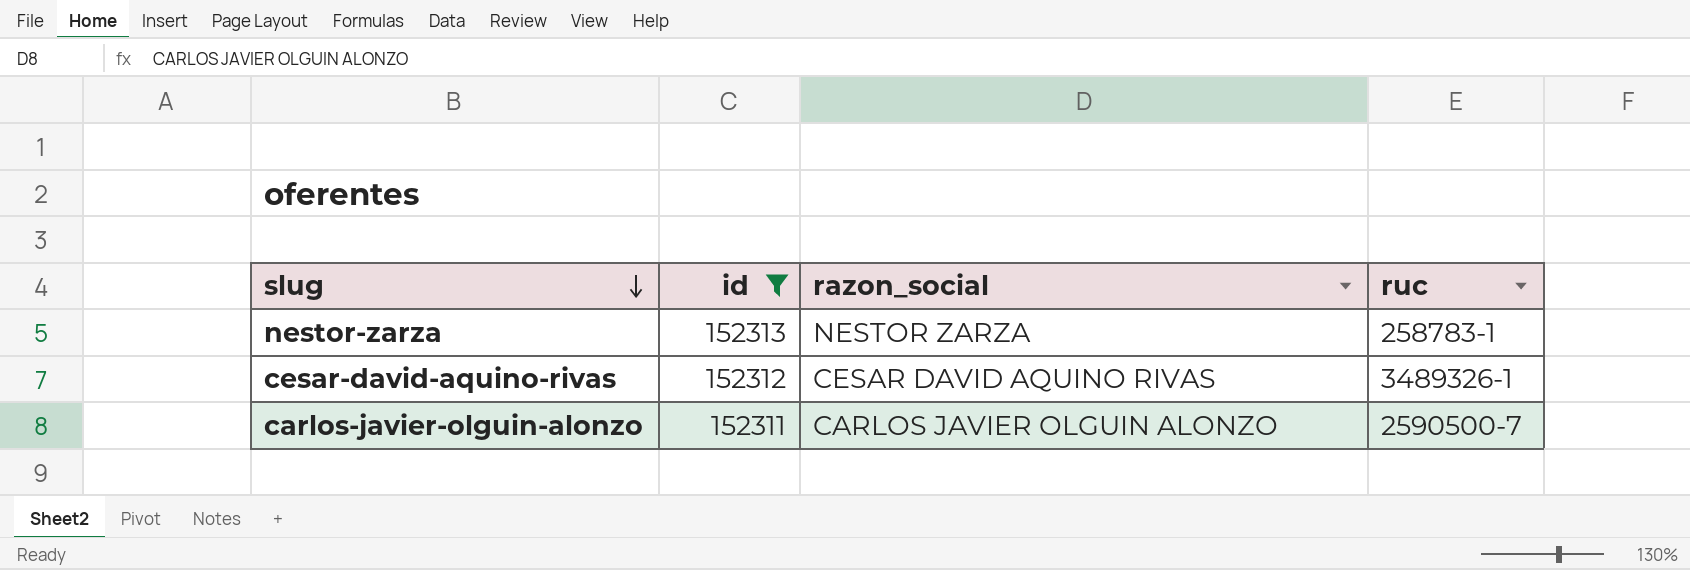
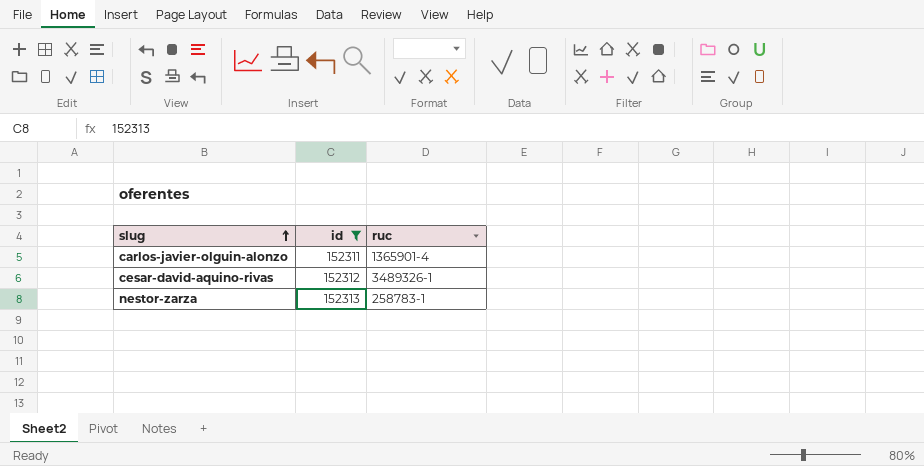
row order: slug descending -> slug ascending
column razon_social | position: 3 -> none
carlos-javier-olguin-alonzo | ruc: 2590500-7 -> 1365901-4

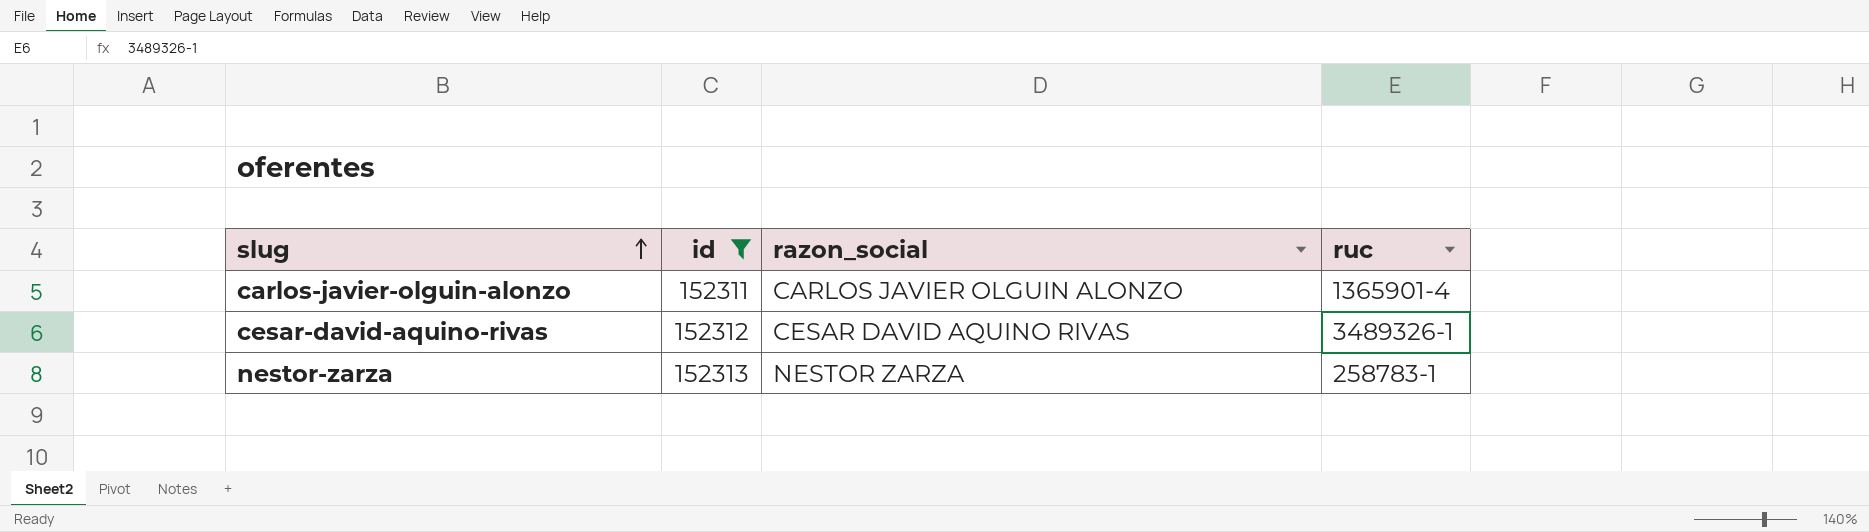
column razon_social | position: none -> 3

